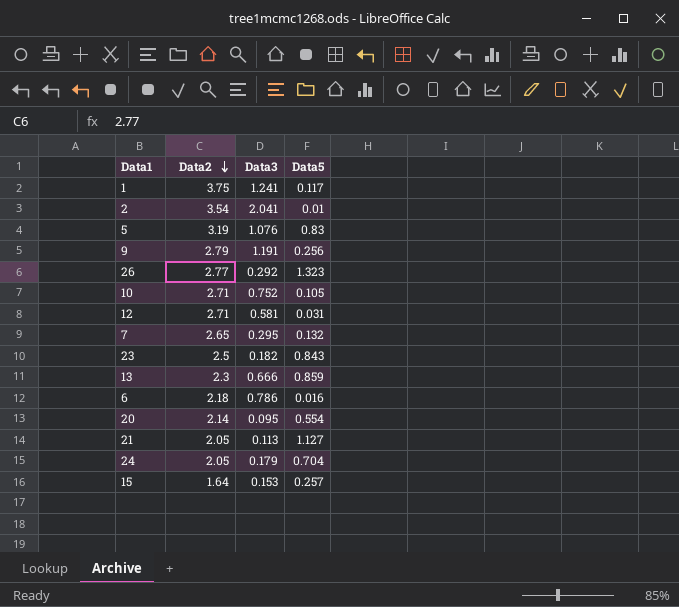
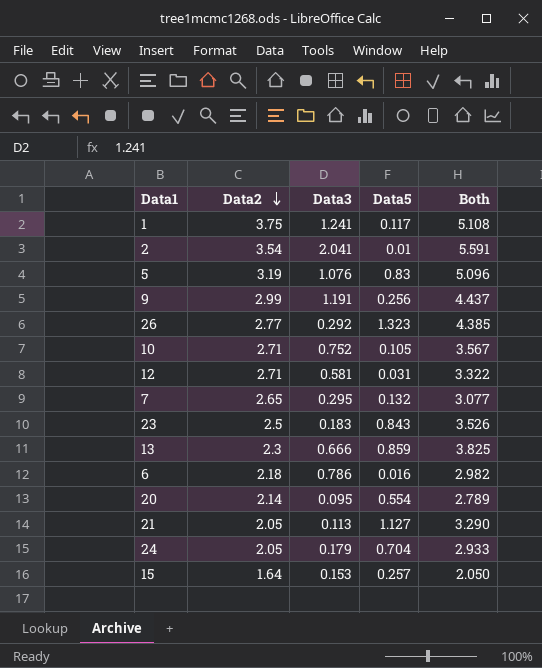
column Both | formula: none -> [Data2] + [Data3] + [Data5]
9 | Data2: 2.79 -> 2.99
23 | Data3: 0.182 -> 0.183

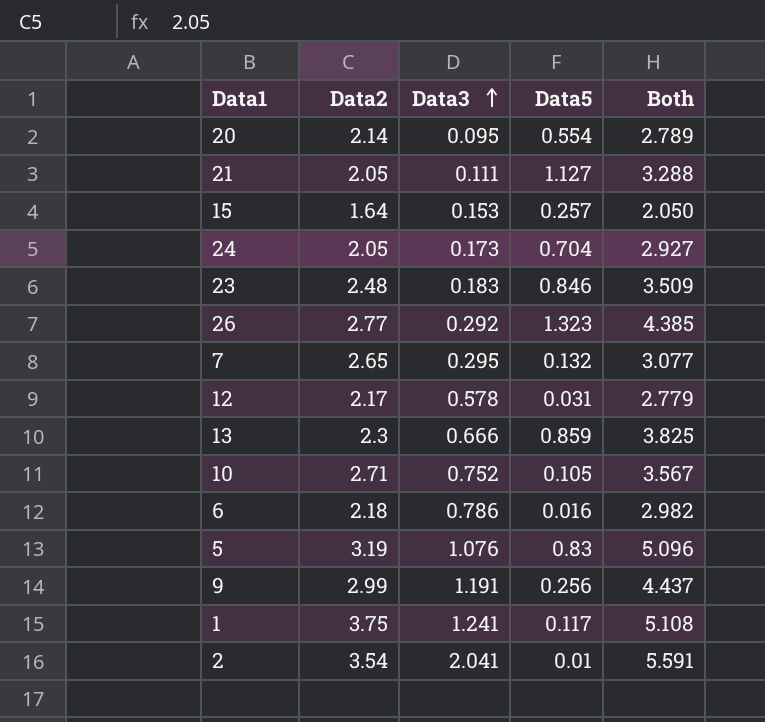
row order: Data2 descending -> Data3 ascending
21 | Data3: 0.113 -> 0.111
21 | Both: 3.290 -> 3.288
24 | Data3: 0.179 -> 0.173
24 | Both: 2.933 -> 2.927
23 | Data2: 2.5 -> 2.48
23 | Data5: 0.843 -> 0.846
23 | Both: 3.526 -> 3.509
12 | Data2: 2.71 -> 2.17
12 | Data3: 0.581 -> 0.578
12 | Both: 3.322 -> 2.779

